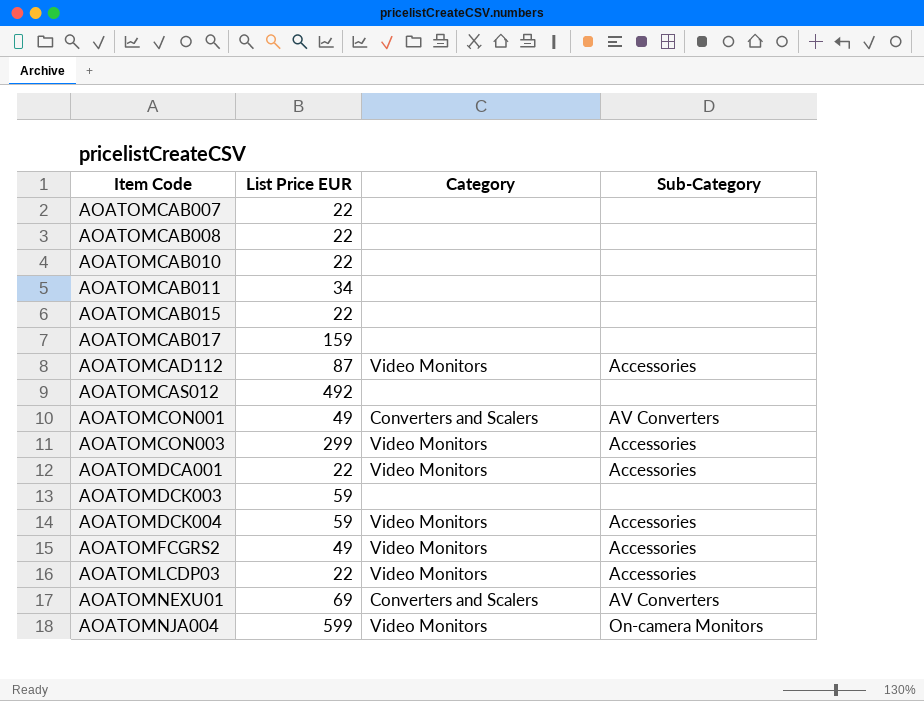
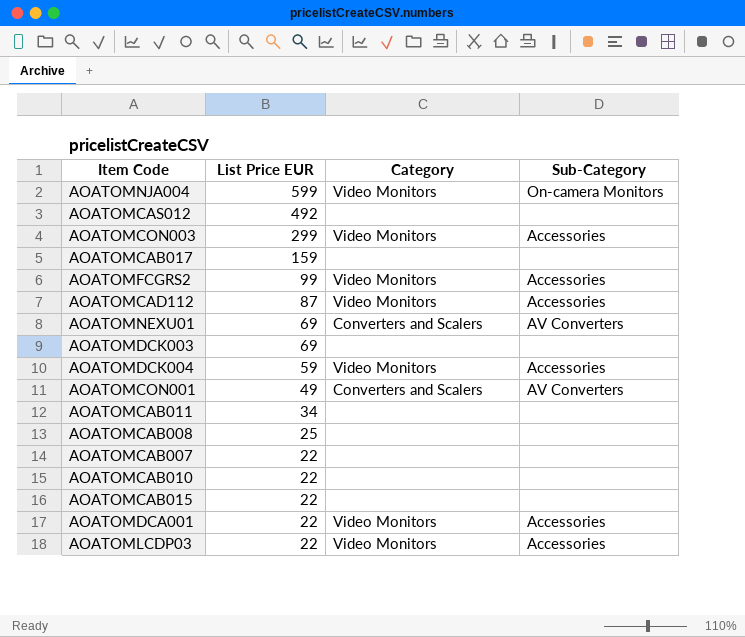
row order: Item Code ascending -> List Price EUR descending
AOATOMFCGRS2 | List Price EUR: 49 -> 99
AOATOMDCK003 | List Price EUR: 59 -> 69
AOATOMCAB008 | List Price EUR: 22 -> 25

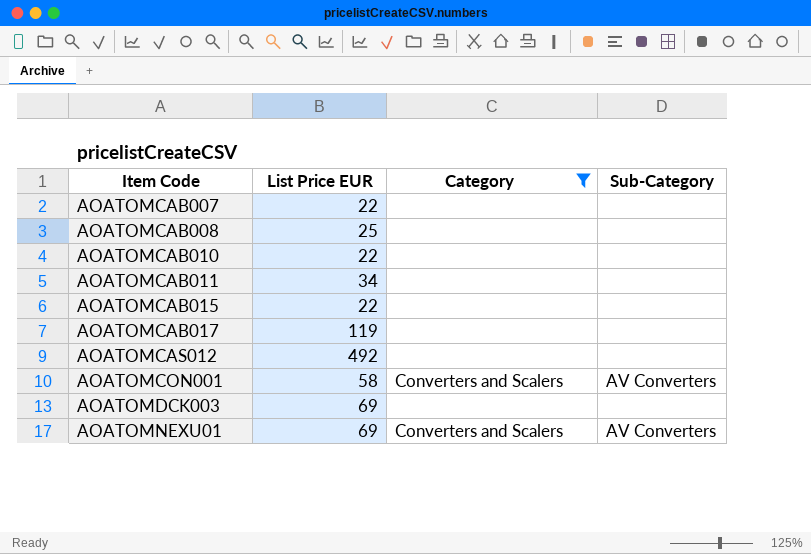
filter: none -> Category != Video Monitors
row order: List Price EUR descending -> Item Code ascending
AOATOMCAB017 | List Price EUR: 159 -> 119
AOATOMCON001 | List Price EUR: 49 -> 58

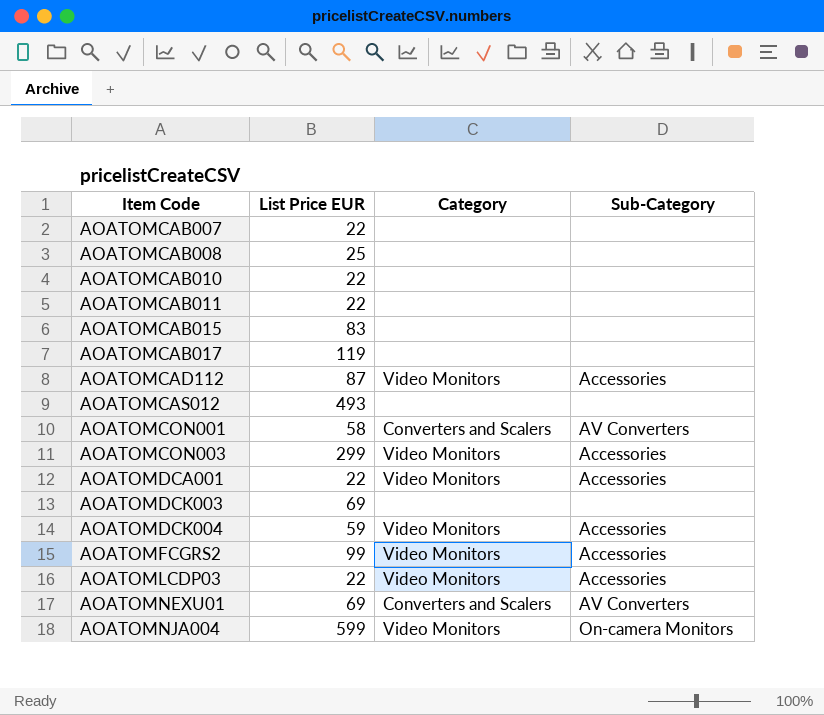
filter: Category != Video Monitors -> none
AOATOMCAB011 | List Price EUR: 34 -> 22
AOATOMCAB015 | List Price EUR: 22 -> 83
AOATOMCAS012 | List Price EUR: 492 -> 493

